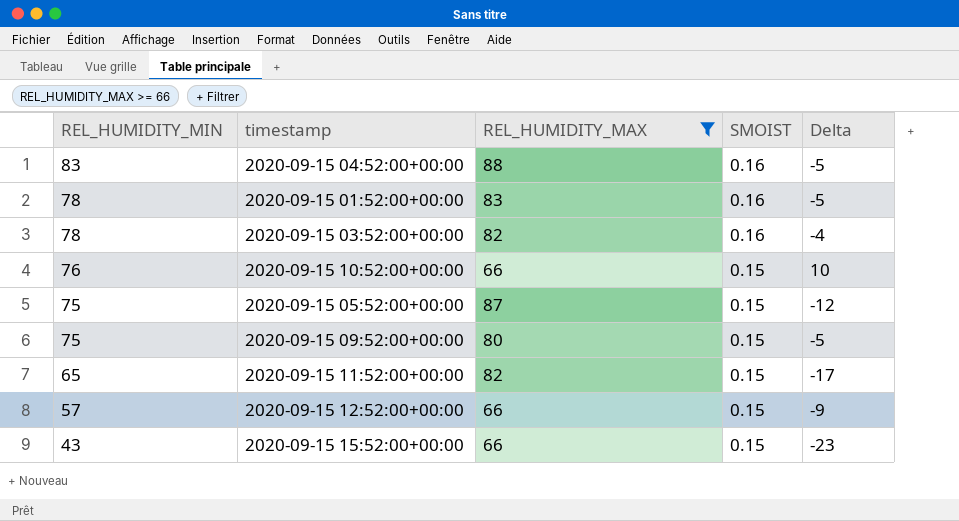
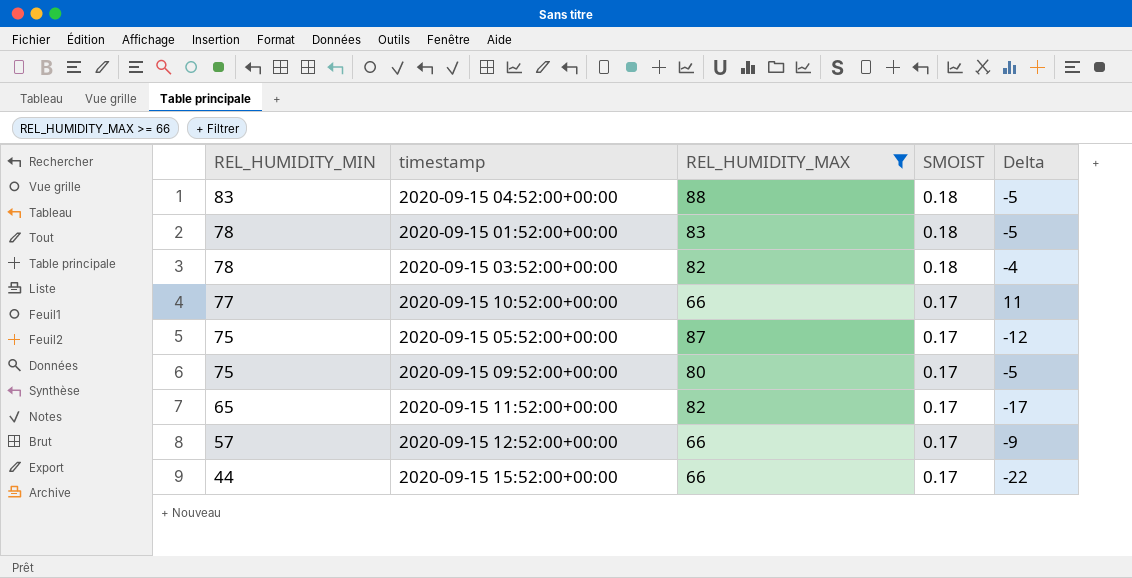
2020-09-15 04:52:00+00:00 | SMOIST: 0.16 -> 0.18
2020-09-15 01:52:00+00:00 | SMOIST: 0.16 -> 0.18
2020-09-15 03:52:00+00:00 | SMOIST: 0.16 -> 0.18
2020-09-15 10:52:00+00:00 | REL_HUMIDITY_MIN: 76 -> 77
2020-09-15 10:52:00+00:00 | SMOIST: 0.15 -> 0.17
2020-09-15 10:52:00+00:00 | Delta: 10 -> 11
2020-09-15 05:52:00+00:00 | SMOIST: 0.15 -> 0.17
2020-09-15 09:52:00+00:00 | SMOIST: 0.15 -> 0.17
2020-09-15 11:52:00+00:00 | SMOIST: 0.15 -> 0.17
2020-09-15 12:52:00+00:00 | SMOIST: 0.15 -> 0.17
2020-09-15 15:52:00+00:00 | REL_HUMIDITY_MIN: 43 -> 44
2020-09-15 15:52:00+00:00 | SMOIST: 0.15 -> 0.17
2020-09-15 15:52:00+00:00 | Delta: -23 -> -22

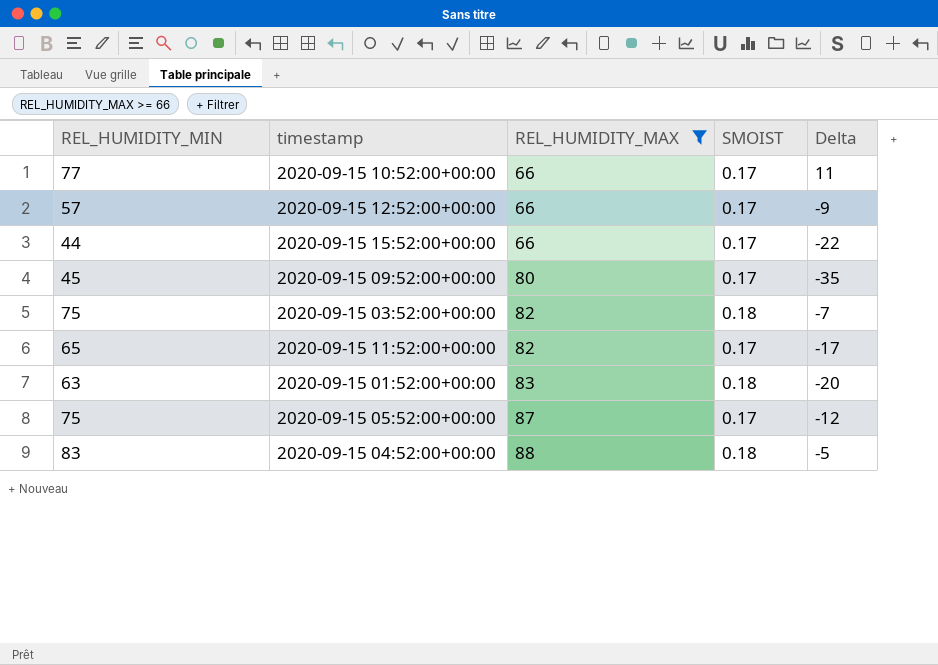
row order: REL_HUMIDITY_MIN descending -> REL_HUMIDITY_MAX ascending
2020-09-15 09:52:00+00:00 | REL_HUMIDITY_MIN: 75 -> 45
2020-09-15 09:52:00+00:00 | Delta: -5 -> -35
2020-09-15 03:52:00+00:00 | REL_HUMIDITY_MIN: 78 -> 75
2020-09-15 03:52:00+00:00 | Delta: -4 -> -7
2020-09-15 01:52:00+00:00 | REL_HUMIDITY_MIN: 78 -> 63
2020-09-15 01:52:00+00:00 | Delta: -5 -> -20

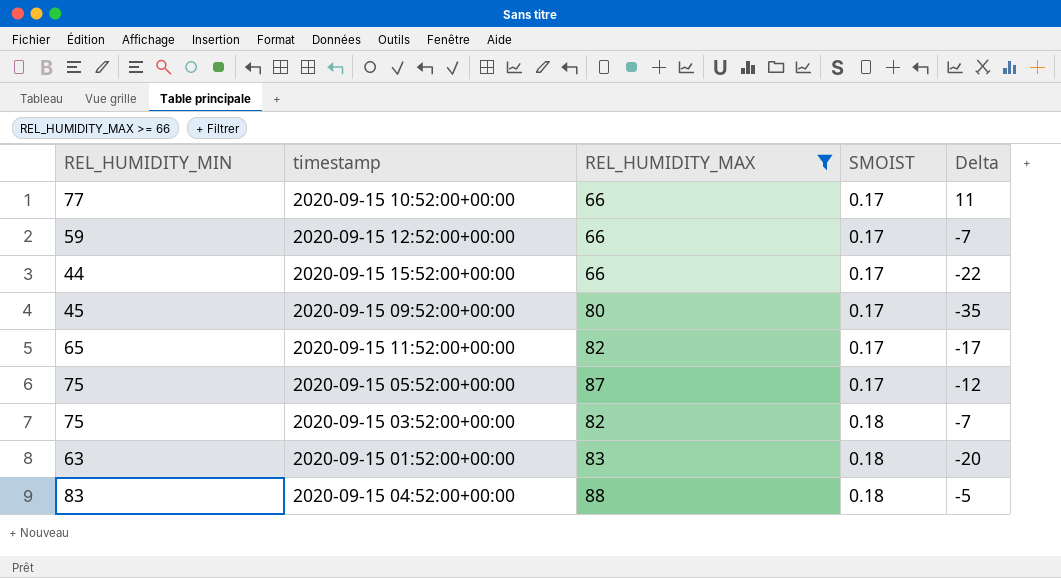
row order: REL_HUMIDITY_MAX ascending -> SMOIST ascending
2020-09-15 12:52:00+00:00 | REL_HUMIDITY_MIN: 57 -> 59
2020-09-15 12:52:00+00:00 | Delta: -9 -> -7

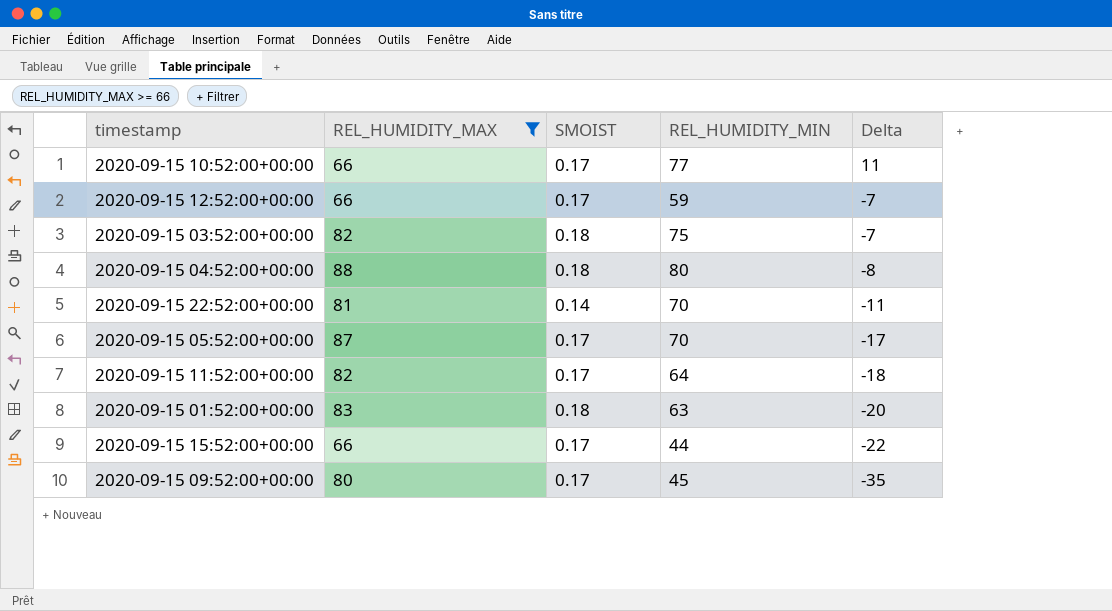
row order: SMOIST ascending -> Delta descending
column REL_HUMIDITY_MIN | position: 1 -> 4
2020-09-15 04:52:00+00:00 | REL_HUMIDITY_MIN: 83 -> 80
2020-09-15 04:52:00+00:00 | Delta: -5 -> -8
row 2020-09-15 22:52:00+00:00: none -> 81 | 0.14 | 70 | -11
2020-09-15 05:52:00+00:00 | REL_HUMIDITY_MIN: 75 -> 70
2020-09-15 05:52:00+00:00 | Delta: -12 -> -17
2020-09-15 11:52:00+00:00 | REL_HUMIDITY_MIN: 65 -> 64
2020-09-15 11:52:00+00:00 | Delta: -17 -> -18

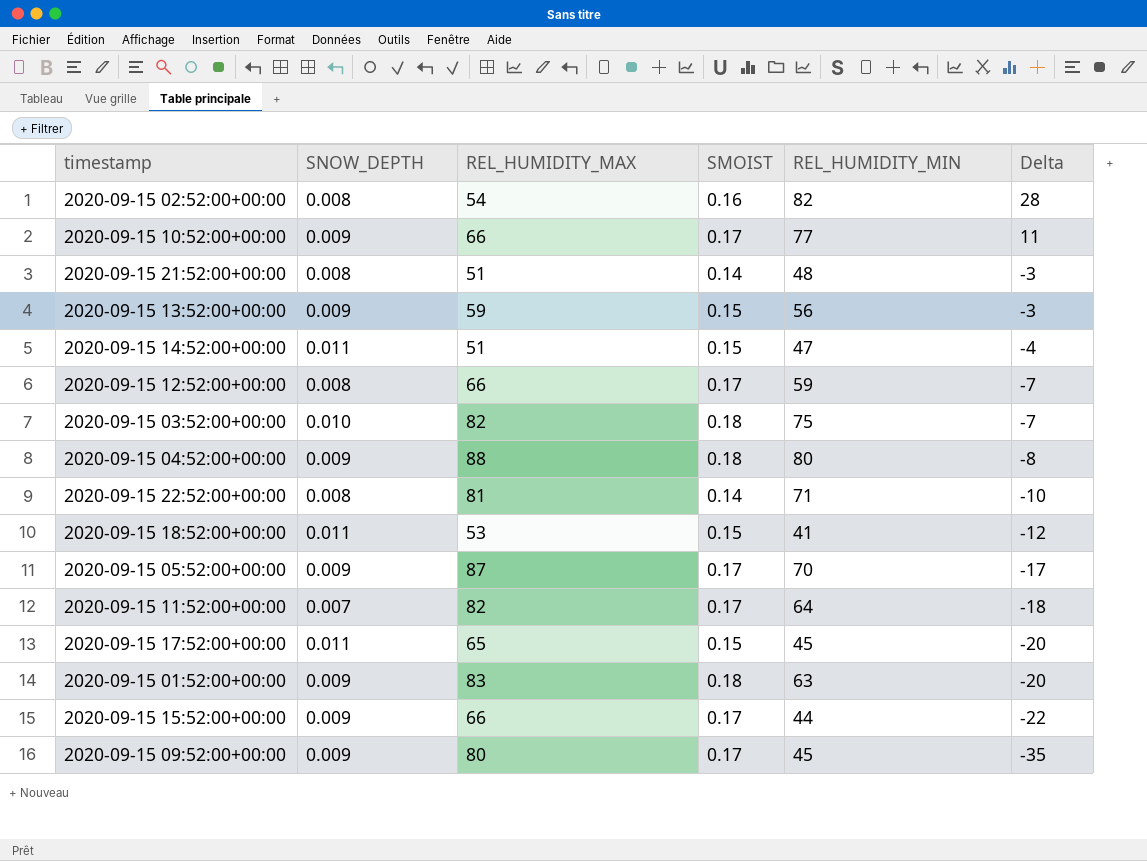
filter: REL_HUMIDITY_MAX >= 66 -> none
column SNOW_DEPTH | position: none -> 2
2020-09-15 22:52:00+00:00 | REL_HUMIDITY_MIN: 70 -> 71
2020-09-15 22:52:00+00:00 | Delta: -11 -> -10

